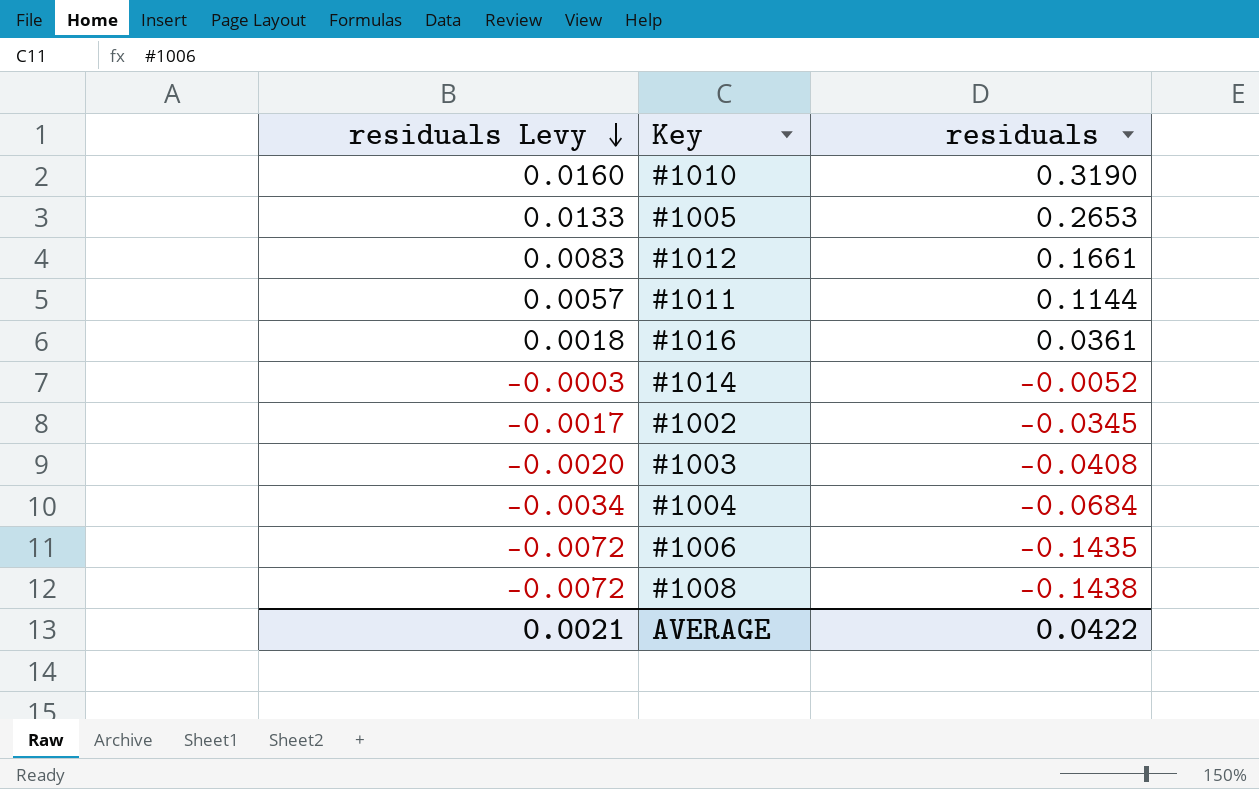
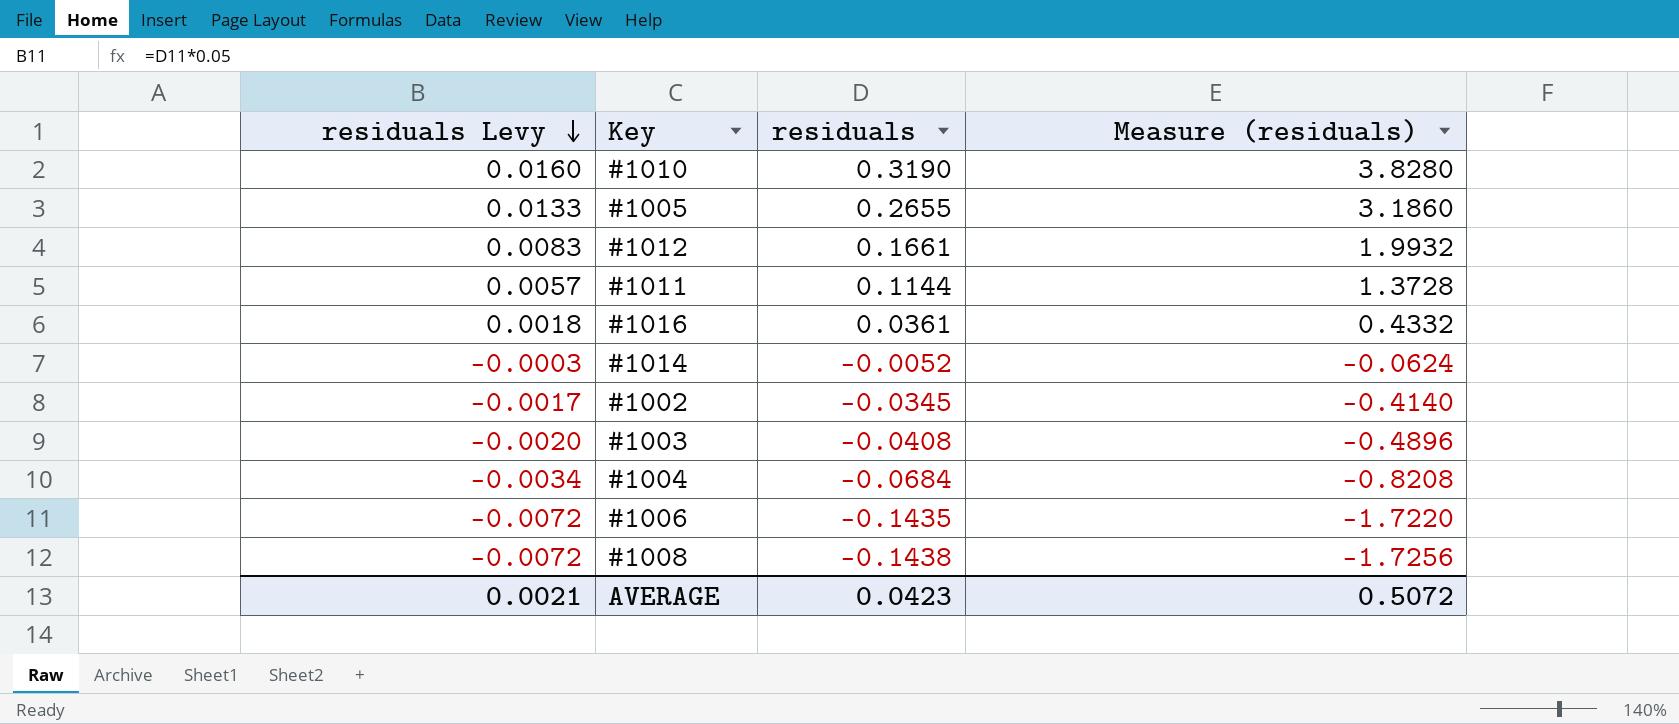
column Measure (residuals) | formula: none -> [residuals] * 12
#1005 | residuals: 0.2653 -> 0.2655
AVERAGE | residuals: 0.0422 -> 0.0423

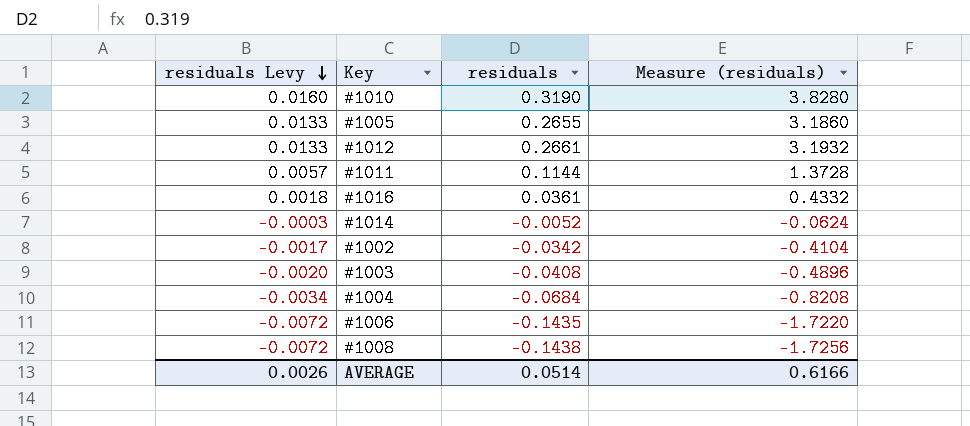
#1012 | residuals Levy: 0.0083 -> 0.0133
#1012 | residuals: 0.1661 -> 0.2661
#1012 | Measure (residuals): 1.9932 -> 3.1932
#1002 | residuals: -0.0345 -> -0.0342
#1002 | Measure (residuals): -0.4140 -> -0.4104
AVERAGE | residuals Levy: 0.0021 -> 0.0026
AVERAGE | residuals: 0.0423 -> 0.0514
AVERAGE | Measure (residuals): 0.5072 -> 0.6166

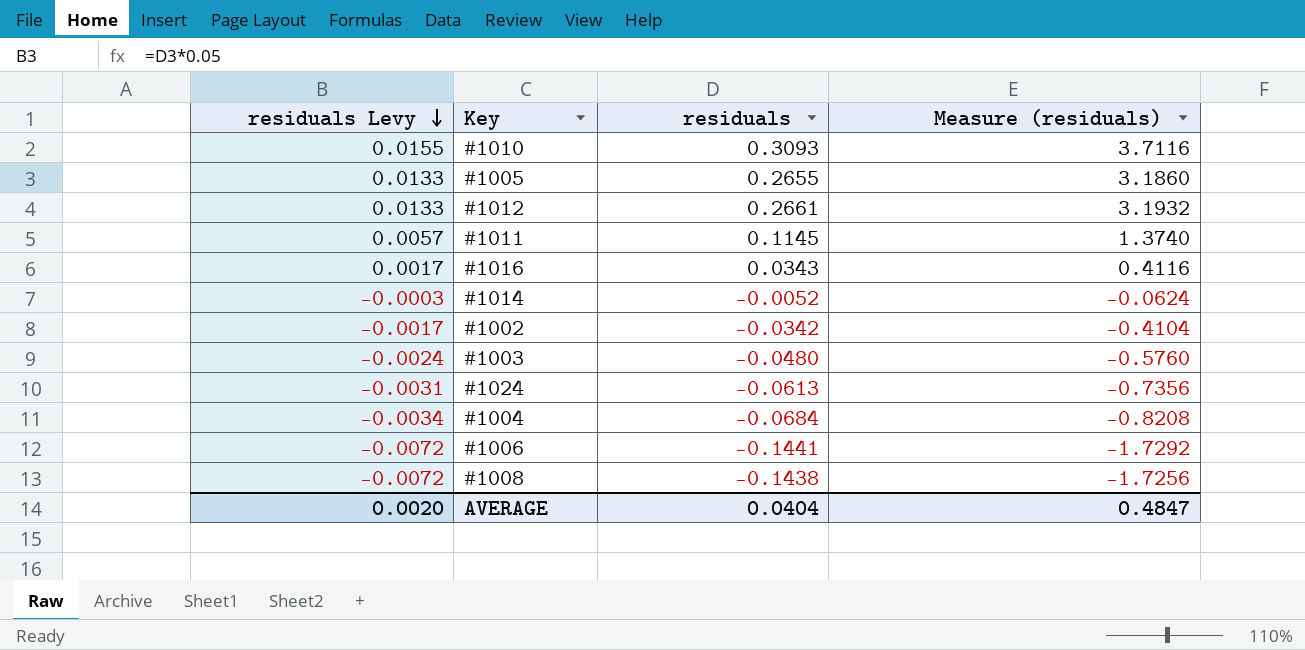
#1010 | residuals Levy: 0.0160 -> 0.0155
#1010 | residuals: 0.3190 -> 0.3093
#1010 | Measure (residuals): 3.8280 -> 3.7116
#1011 | residuals: 0.1144 -> 0.1145
#1011 | Measure (residuals): 1.3728 -> 1.3740
#1016 | residuals Levy: 0.0018 -> 0.0017
#1016 | residuals: 0.0361 -> 0.0343
#1016 | Measure (residuals): 0.4332 -> 0.4116
#1003 | residuals Levy: -0.0020 -> -0.0024
#1003 | residuals: -0.0408 -> -0.0480
#1003 | Measure (residuals): -0.4896 -> -0.5760
row #1024: none -> -0.0031 | -0.0613 | -0.7356
#1006 | residuals: -0.1435 -> -0.1441
#1006 | Measure (residuals): -1.7220 -> -1.7292
AVERAGE | residuals Levy: 0.0026 -> 0.0020
AVERAGE | residuals: 0.0514 -> 0.0404
AVERAGE | Measure (residuals): 0.6166 -> 0.4847

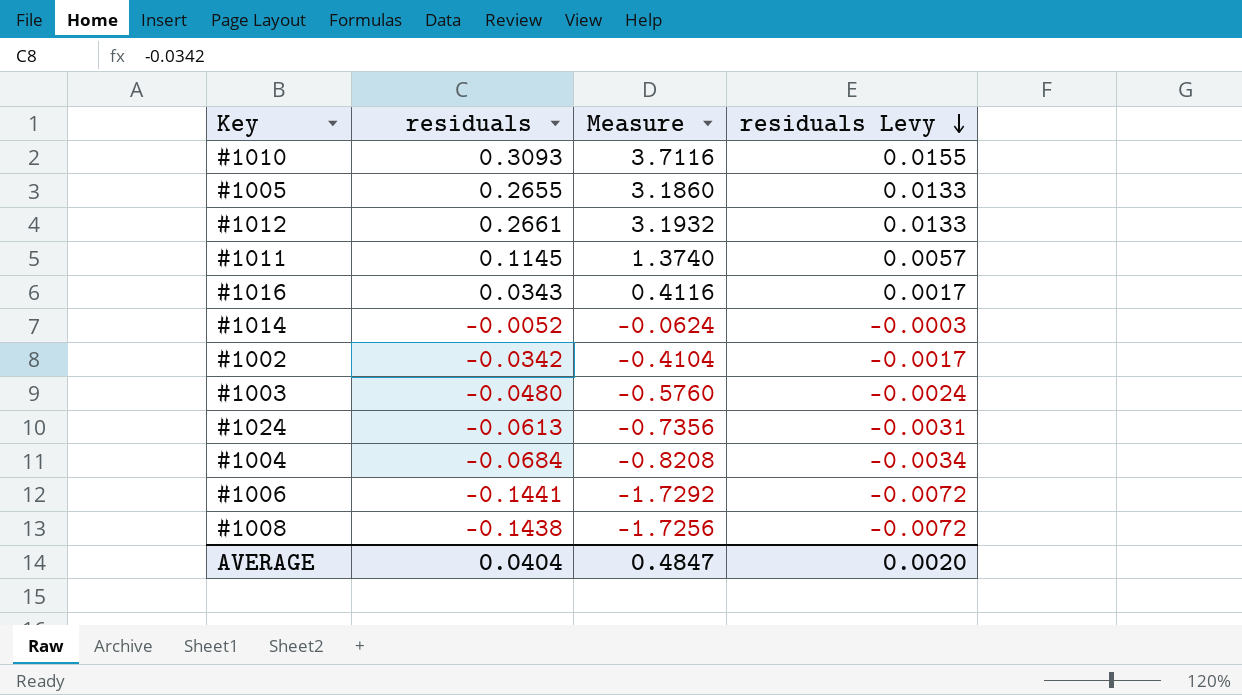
column name: Measure (residuals) -> Measure
column residuals Levy | position: 1 -> 4

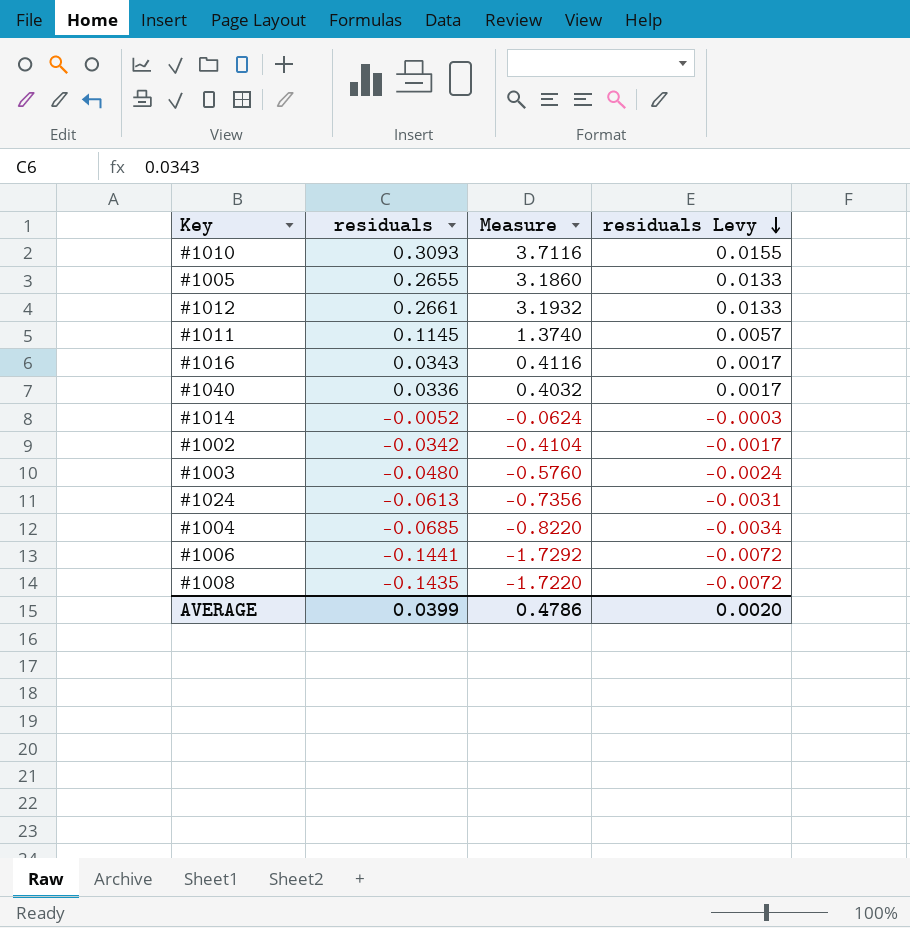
row #1040: none -> 0.0336 | 0.4032 | 0.0017
#1004 | residuals: -0.0684 -> -0.0685
#1004 | Measure: -0.8208 -> -0.8220
#1008 | residuals: -0.1438 -> -0.1435
#1008 | Measure: -1.7256 -> -1.7220
AVERAGE | residuals: 0.0404 -> 0.0399
AVERAGE | Measure: 0.4847 -> 0.4786

